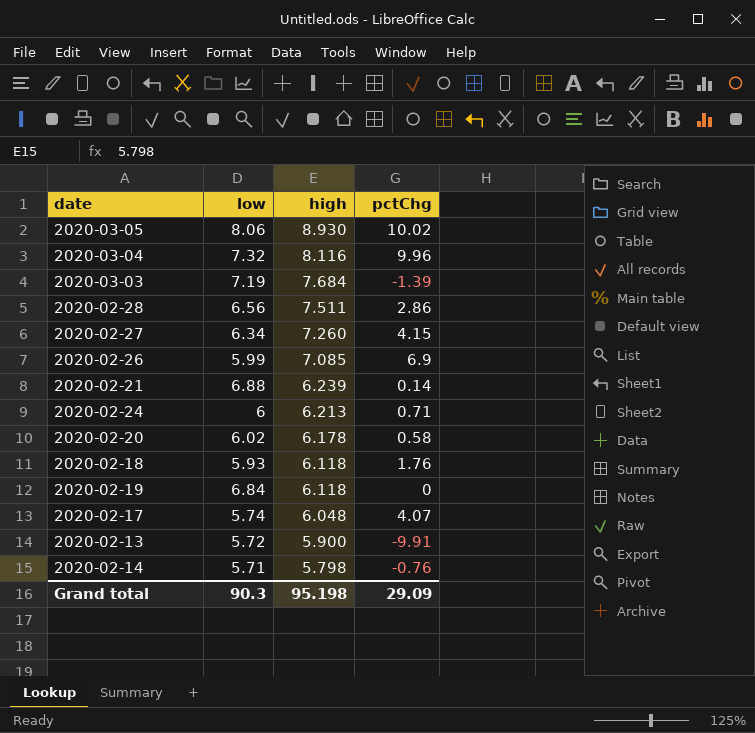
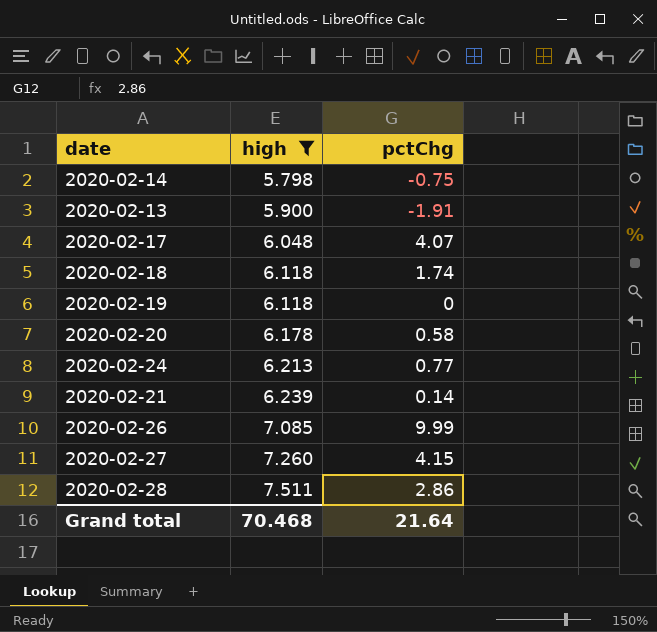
filter: none -> high <= 7.511
row order: high descending -> high ascending
column low | position: 2 -> none
2020-02-14 | pctChg: -0.76 -> -0.75
2020-02-13 | pctChg: -9.91 -> -1.91
2020-02-18 | pctChg: 1.76 -> 1.74
2020-02-24 | pctChg: 0.71 -> 0.77
2020-02-26 | pctChg: 6.9 -> 9.99
Grand total | high: 95.198 -> 70.468
Grand total | pctChg: 29.09 -> 21.64

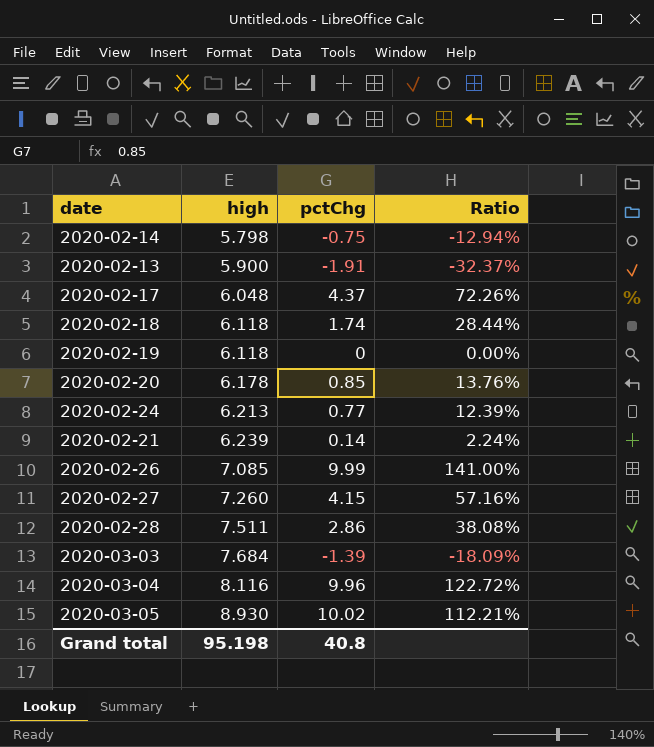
filter: high <= 7.511 -> none
column Ratio | formula: none -> [pctChg] / [high]
2020-02-17 | pctChg: 4.07 -> 4.37
2020-02-20 | pctChg: 0.58 -> 0.85
Grand total | high: 70.468 -> 95.198
Grand total | pctChg: 21.64 -> 40.8

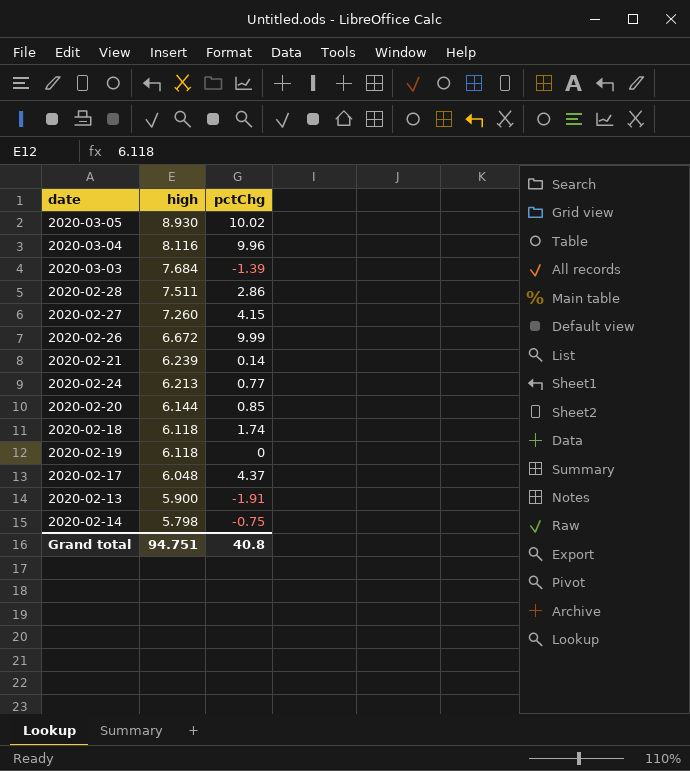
row order: high ascending -> high descending
column Ratio | formula: [pctChg] / [high] -> none
2020-02-26 | high: 7.085 -> 6.672
2020-02-20 | high: 6.178 -> 6.144
Grand total | high: 95.198 -> 94.751

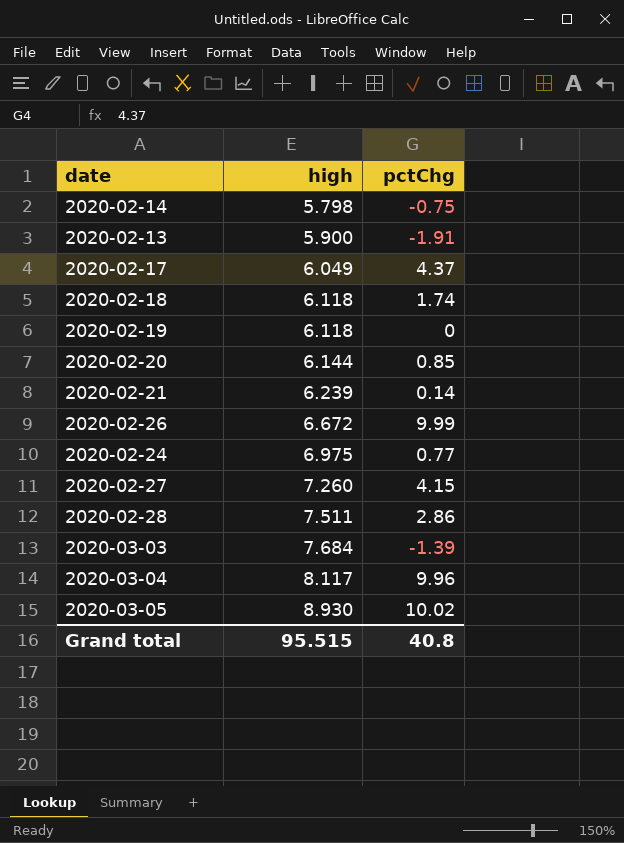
row order: high descending -> high ascending
2020-02-17 | high: 6.048 -> 6.049
2020-02-24 | high: 6.213 -> 6.975
2020-03-04 | high: 8.116 -> 8.117
Grand total | high: 94.751 -> 95.515

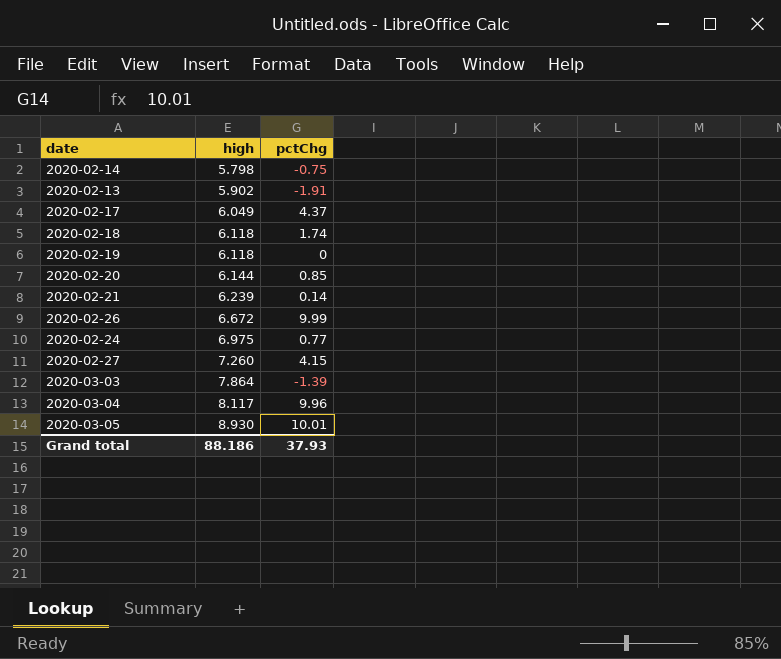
row 2020-02-28: 7.511 | 2.86 -> none
2020-02-13 | high: 5.900 -> 5.902
2020-03-03 | high: 7.684 -> 7.864
2020-03-05 | pctChg: 10.02 -> 10.01
Grand total | high: 95.515 -> 88.186
Grand total | pctChg: 40.8 -> 37.93

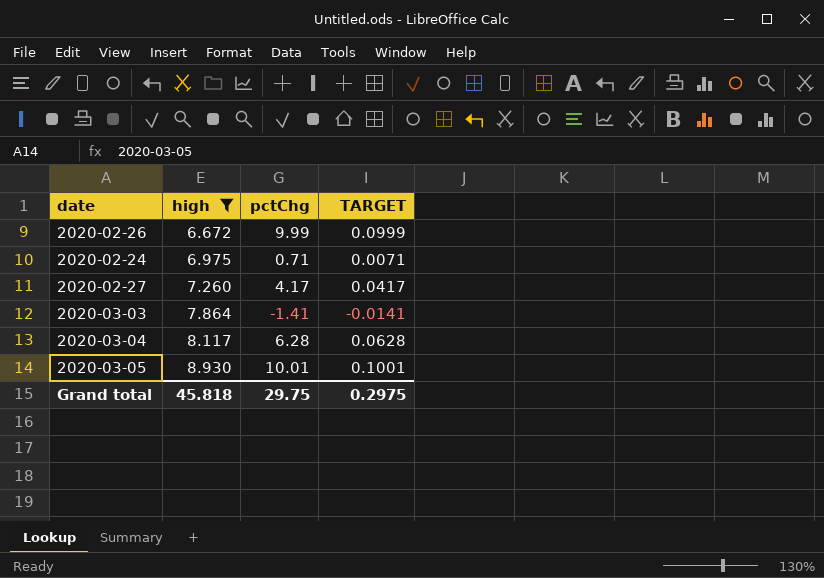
filter: none -> high >= 6.672
column TARGET | formula: none -> [pctChg] * 0.01
2020-02-24 | pctChg: 0.77 -> 0.71
2020-02-27 | pctChg: 4.15 -> 4.17
2020-03-03 | pctChg: -1.39 -> -1.41
2020-03-04 | pctChg: 9.96 -> 6.28
Grand total | high: 88.186 -> 45.818
Grand total | pctChg: 37.93 -> 29.75

